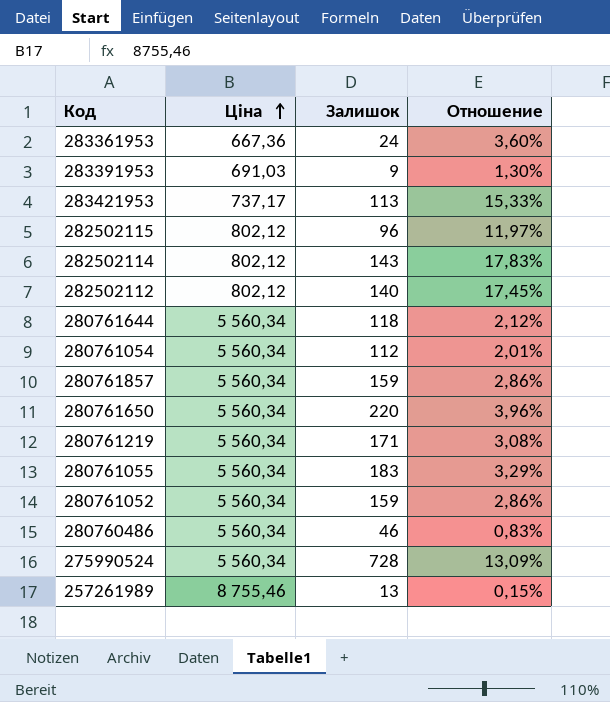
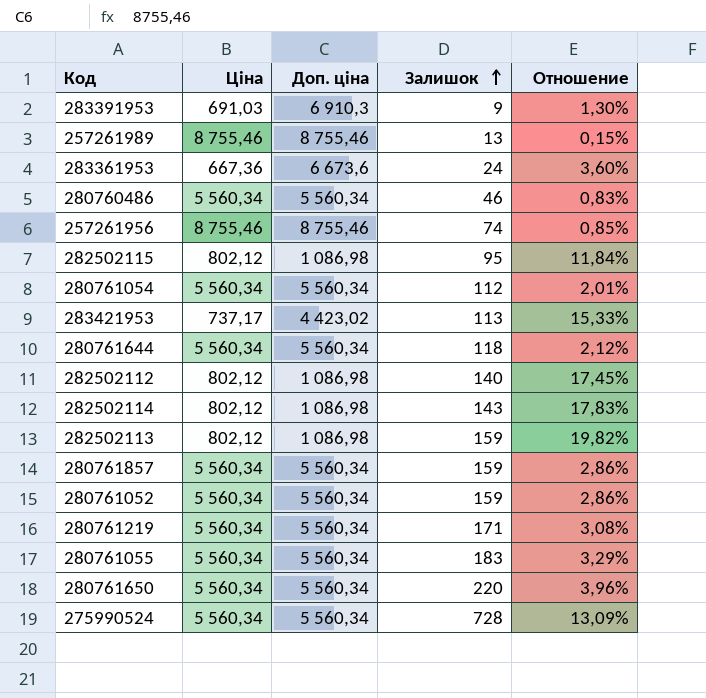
row order: Ціна ascending -> Залишок ascending
column Доп. ціна | position: none -> 3
row 257261956: none -> 8 755,46 | 8 755,46 | 74 | 0,85%
282502115 | Залишок: 96 -> 95
282502115 | Отношение: 11,97% -> 11,84%
row 282502113: none -> 802,12 | 1 086,98 | 159 | 19,82%

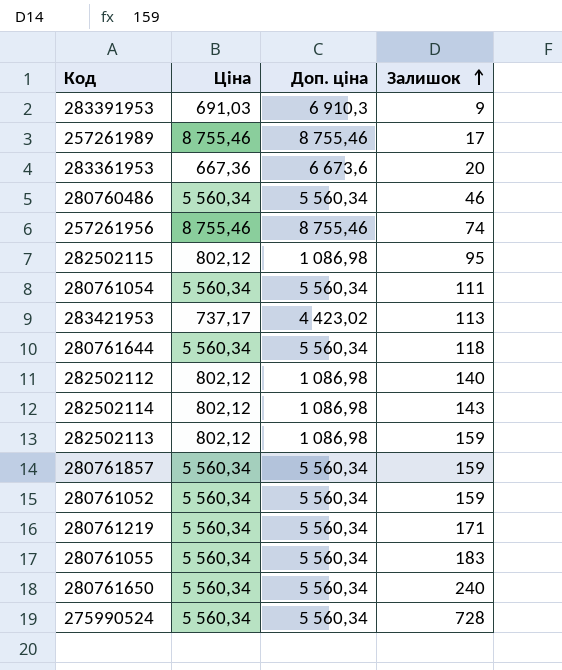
column Отношение | formula: [Залишок] / [Ціна] -> none
257261989 | Залишок: 13 -> 17
283361953 | Залишок: 24 -> 20
280761054 | Залишок: 112 -> 111
280761650 | Залишок: 220 -> 240

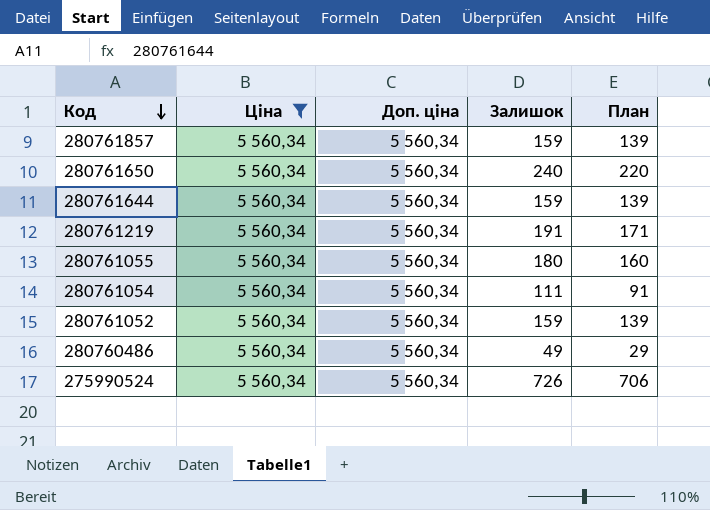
filter: none -> Ціна = 5 560,34
row order: Залишок ascending -> Код descending
column План | formula: none -> [Залишок] - 20
280761644 | Залишок: 118 -> 159
280761219 | Залишок: 171 -> 191
280761055 | Залишок: 183 -> 180
280760486 | Залишок: 46 -> 49
275990524 | Залишок: 728 -> 726

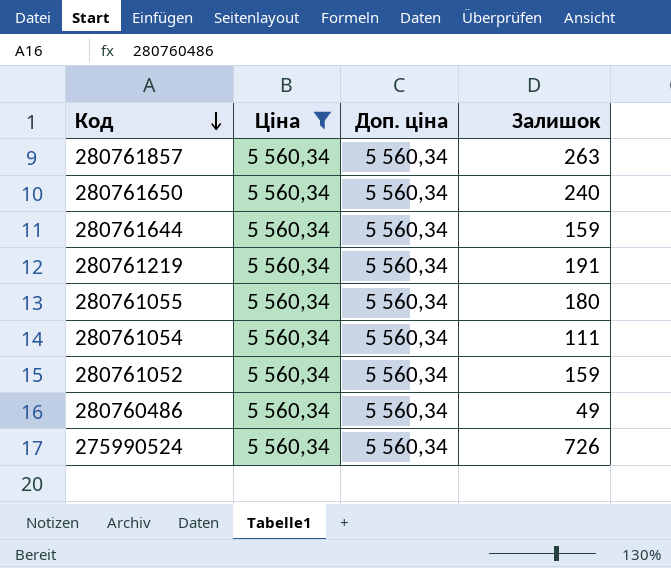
column План | formula: [Залишок] - 20 -> none
280761857 | Залишок: 159 -> 263

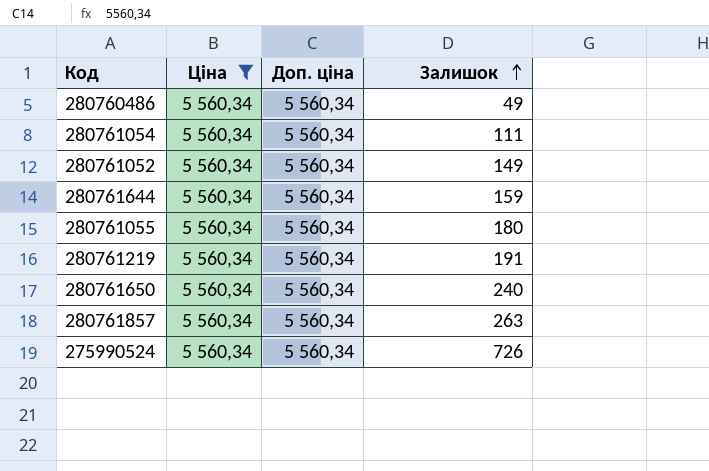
row order: Код descending -> Залишок ascending
280761052 | Залишок: 159 -> 149

